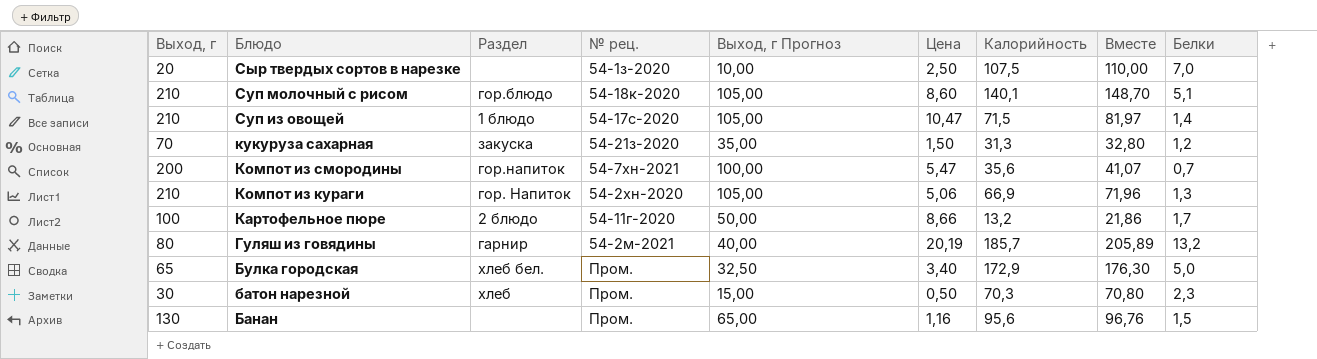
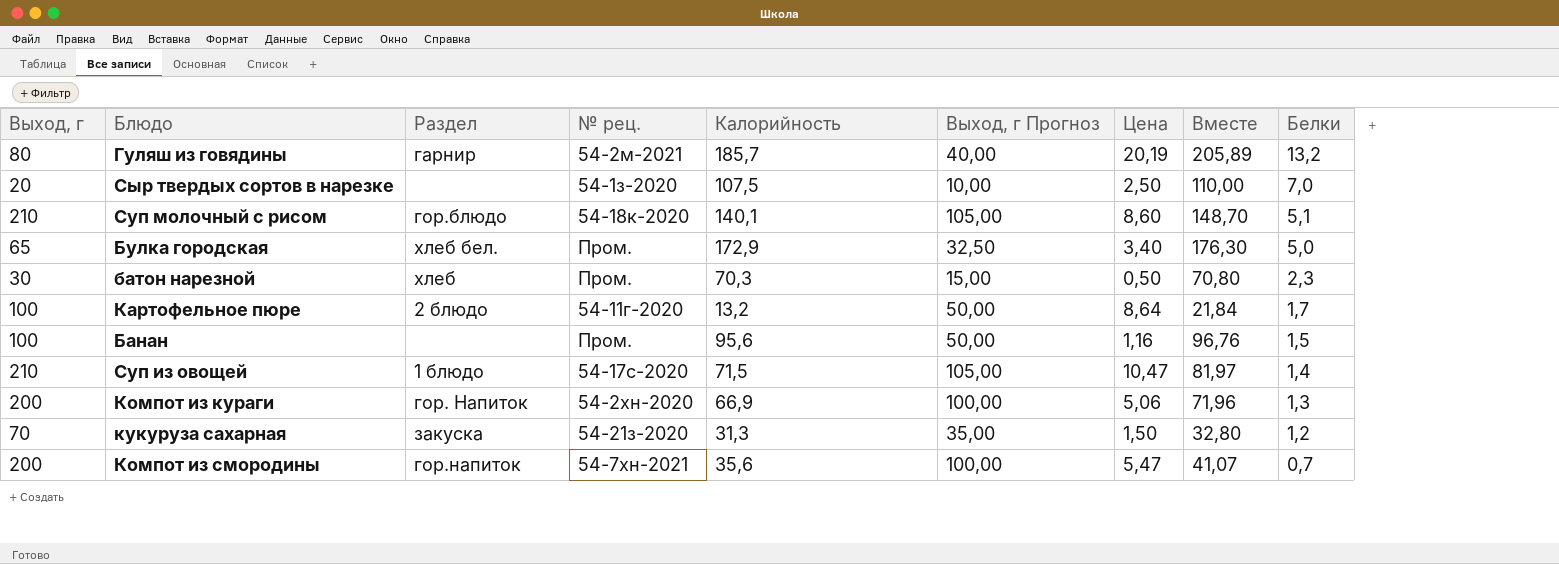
row order: Блюдо descending -> Белки descending
column Калорийность | position: 7 -> 5
Картофельное пюре | Цена: 8,66 -> 8,64
Картофельное пюре | Вместе: 21,86 -> 21,84
Банан | Выход, г: 130 -> 100
Банан | Выход, г Прогноз: 65,00 -> 50,00
Компот из кураги | Выход, г: 210 -> 200
Компот из кураги | Выход, г Прогноз: 105,00 -> 100,00

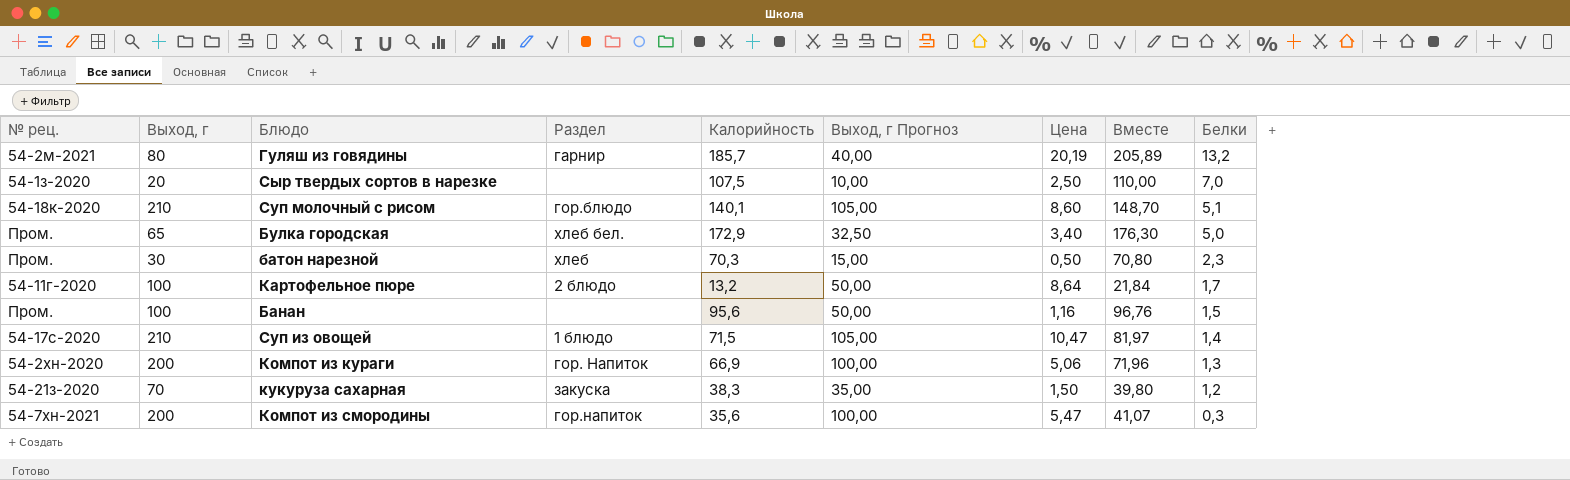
column № рец. | position: 4 -> 1
кукуруза сахарная | Калорийность: 31,3 -> 38,3
кукуруза сахарная | Вместе: 32,80 -> 39,80
Компот из смородины | Белки: 0,7 -> 0,3

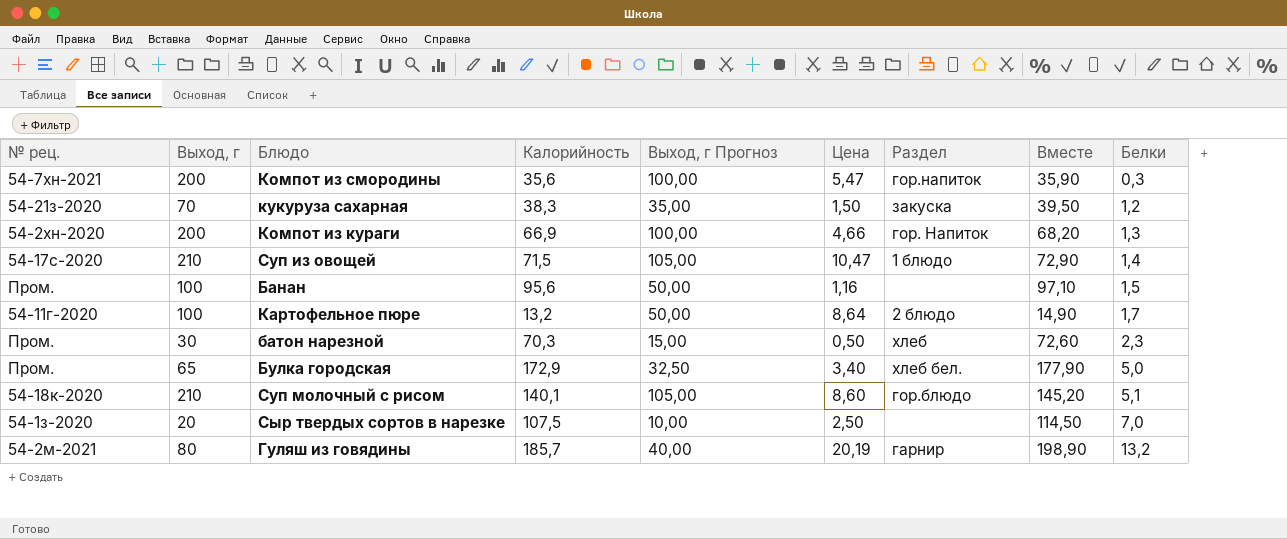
row order: Белки descending -> Белки ascending
column Раздел | position: 4 -> 7
column Вместе | formula: [Калорийность] + [Цена] -> [Калорийность] + [Белки]
Компот из кураги | Цена: 5,06 -> 4,66

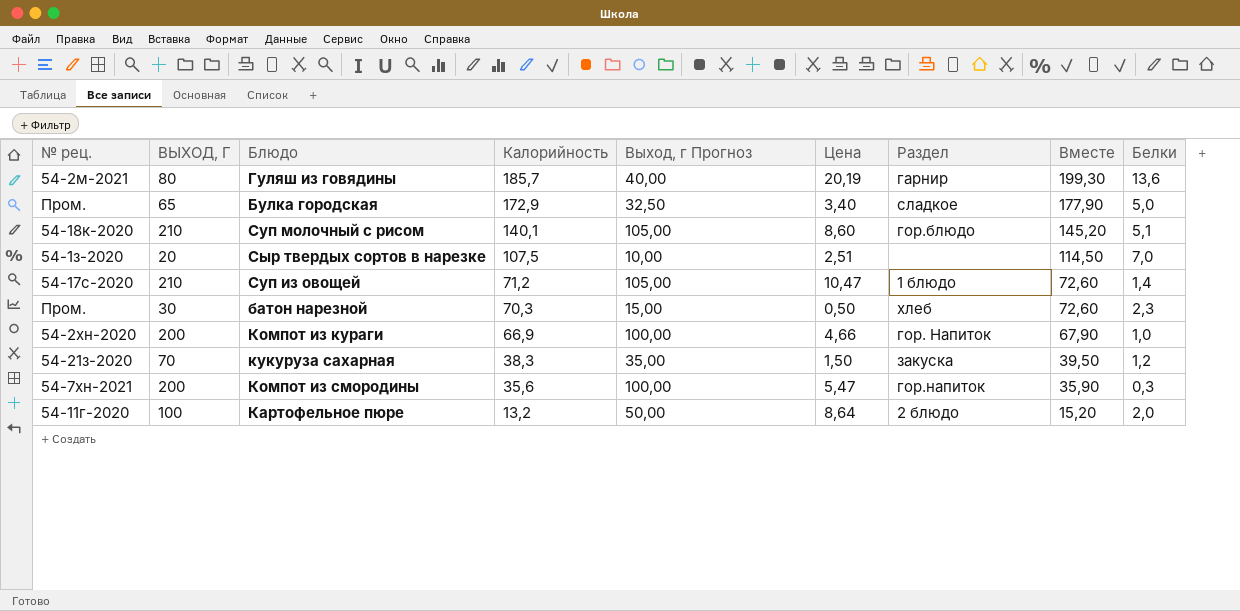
row order: Белки ascending -> Калорийность descending
column name: Выход, г -> ВЫХОД, Г
row Банан: Пром. | 100 | 95,6 | 50,00 | 1,16 | none | 97,10 | 1,5 -> none
Гуляш из говядины | Вместе: 198,90 -> 199,30
Гуляш из говядины | Белки: 13,2 -> 13,6
Булка городская | Раздел: хлеб бел. -> сладкое
Сыр твердых сортов в нарезке | Цена: 2,50 -> 2,51
Суп из овощей | Калорийность: 71,5 -> 71,2
Суп из овощей | Вместе: 72,90 -> 72,60
Компот из кураги | Вместе: 68,20 -> 67,90
Компот из кураги | Белки: 1,3 -> 1,0
Картофельное пюре | Вместе: 14,90 -> 15,20
Картофельное пюре | Белки: 1,7 -> 2,0

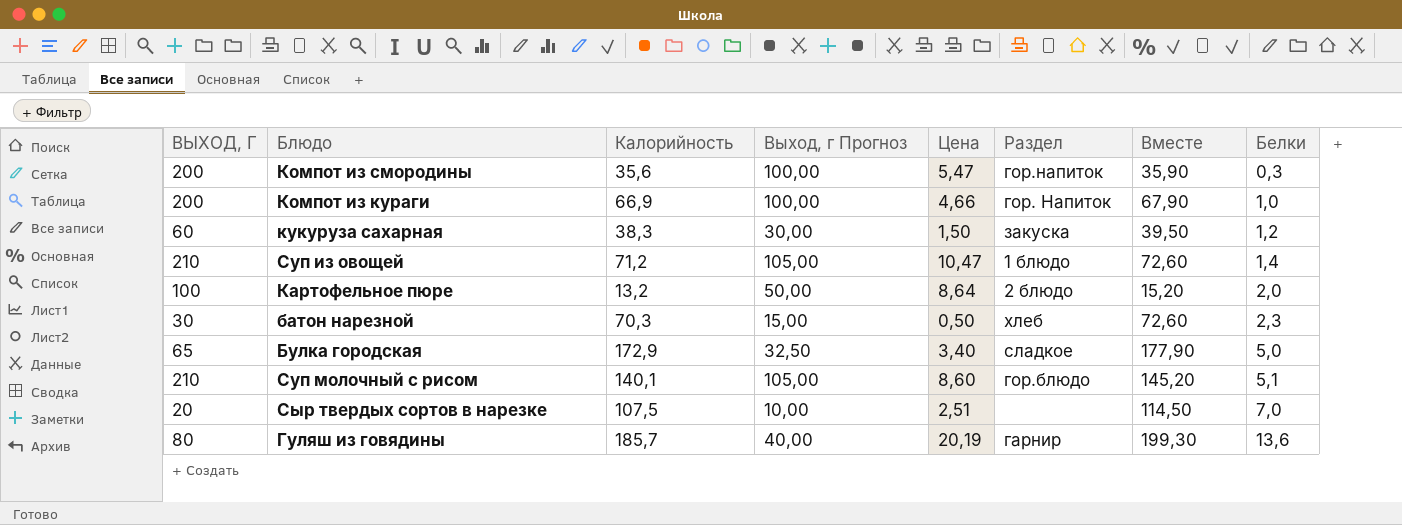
row order: Калорийность descending -> Белки ascending
column № рец. | position: 1 -> none
кукуруза сахарная | ВЫХОД, Г: 70 -> 60
кукуруза сахарная | Выход, г Прогноз: 35,00 -> 30,00

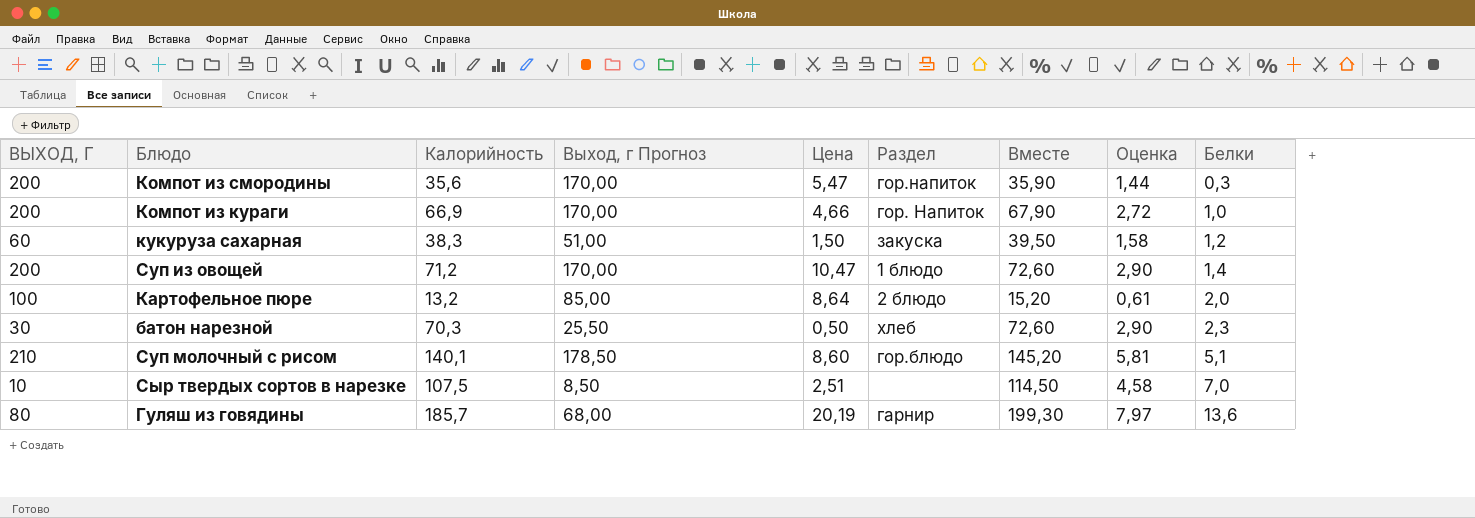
column Выход, г Прогноз | formula: [ВЫХОД, Г] * 0,5 -> [ВЫХОД, Г] * 0,85
column Оценка | formula: none -> [Вместе] * 0,04
row Булка городская: 65 | 172,9 | 32,50 | 3,40 | сладкое | 177,90 | 5,0 -> none
Суп из овощей | ВЫХОД, Г: 210 -> 200
Сыр твердых сортов в нарезке | ВЫХОД, Г: 20 -> 10

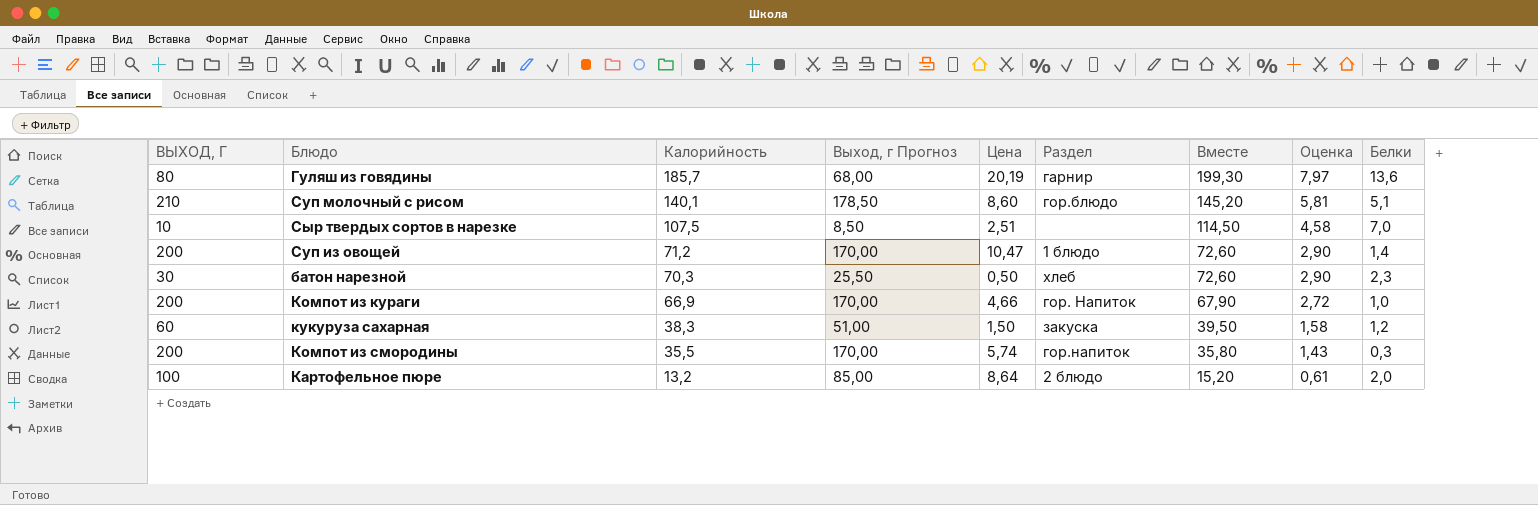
row order: Белки ascending -> Калорийность descending
Компот из смородины | Калорийность: 35,6 -> 35,5
Компот из смородины | Цена: 5,47 -> 5,74
Компот из смородины | Вместе: 35,90 -> 35,80
Компот из смородины | Оценка: 1,44 -> 1,43

